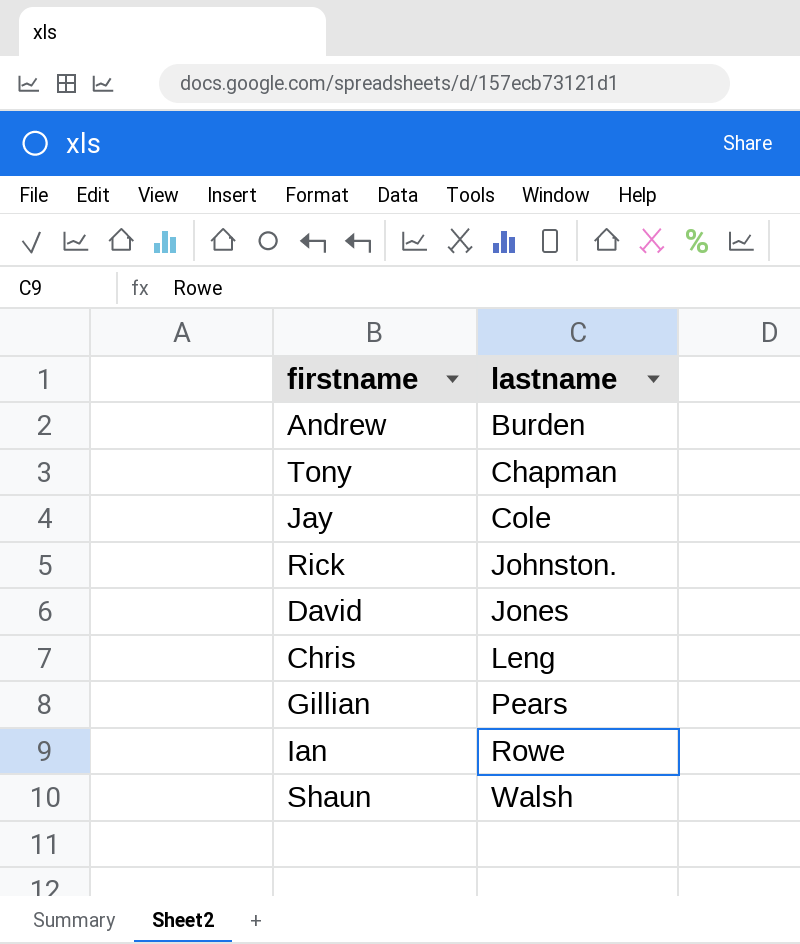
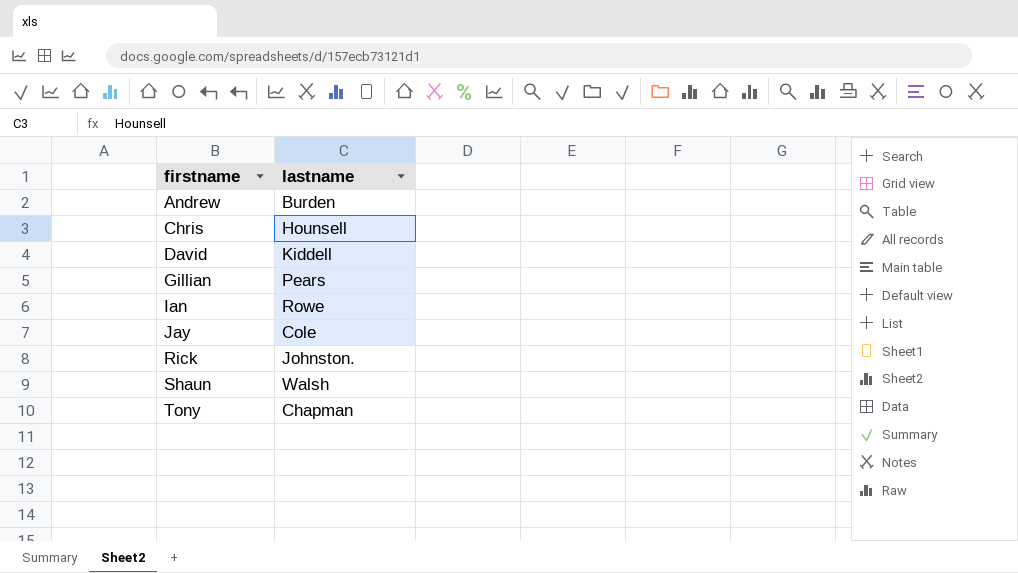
row order: lastname ascending -> firstname ascending
Chris | lastname: Leng -> Hounsell
David | lastname: Jones -> Kiddell

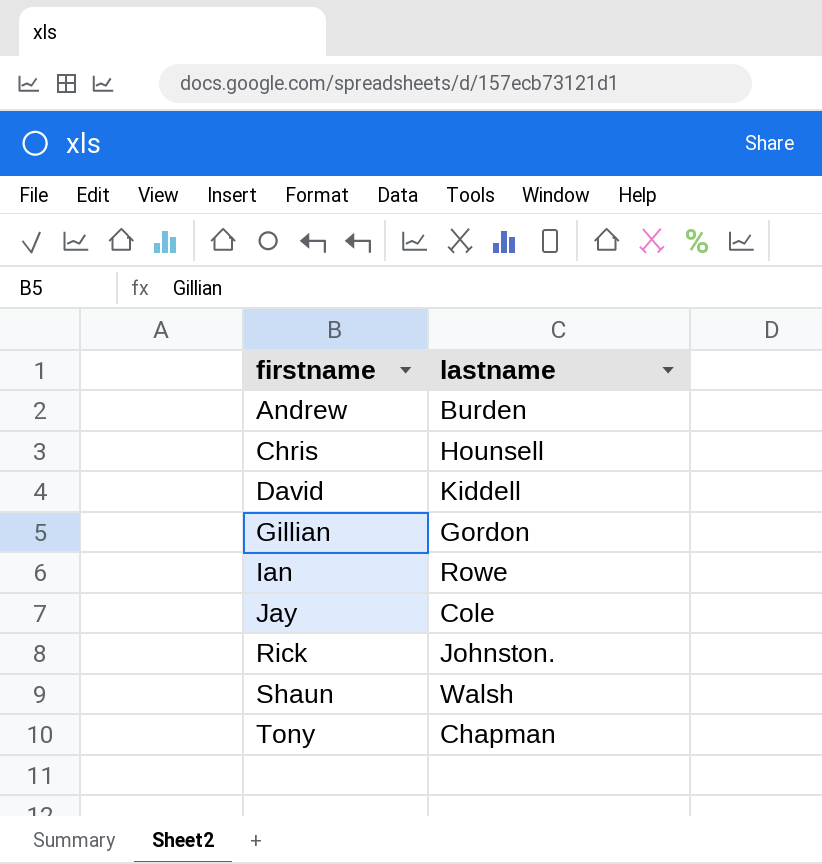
Gillian | lastname: Pears -> Gordon

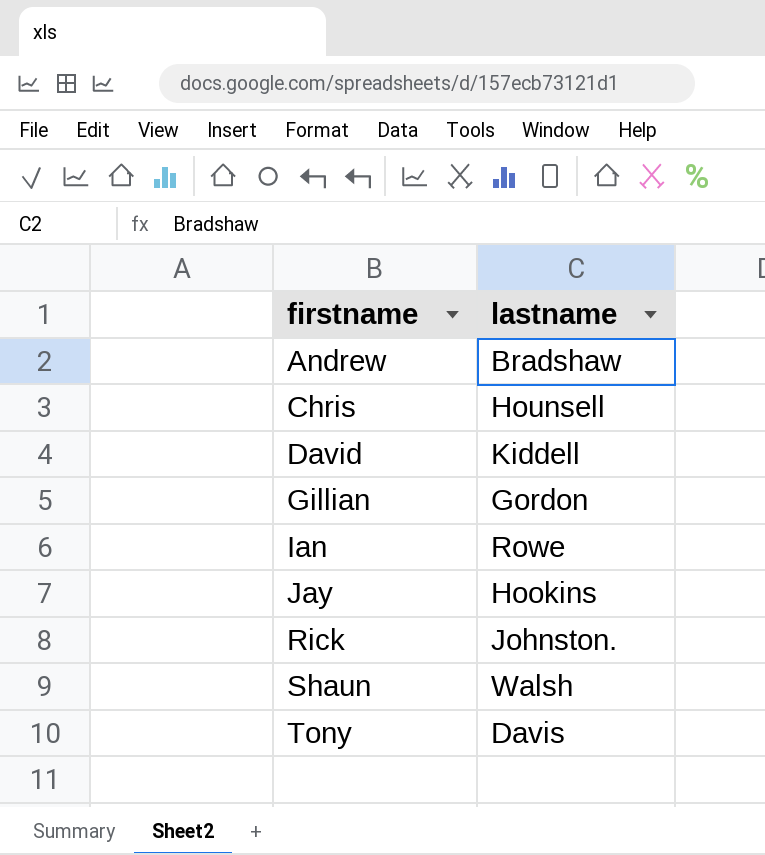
Andrew | lastname: Burden -> Bradshaw
Jay | lastname: Cole -> Hookins
Tony | lastname: Chapman -> Davis

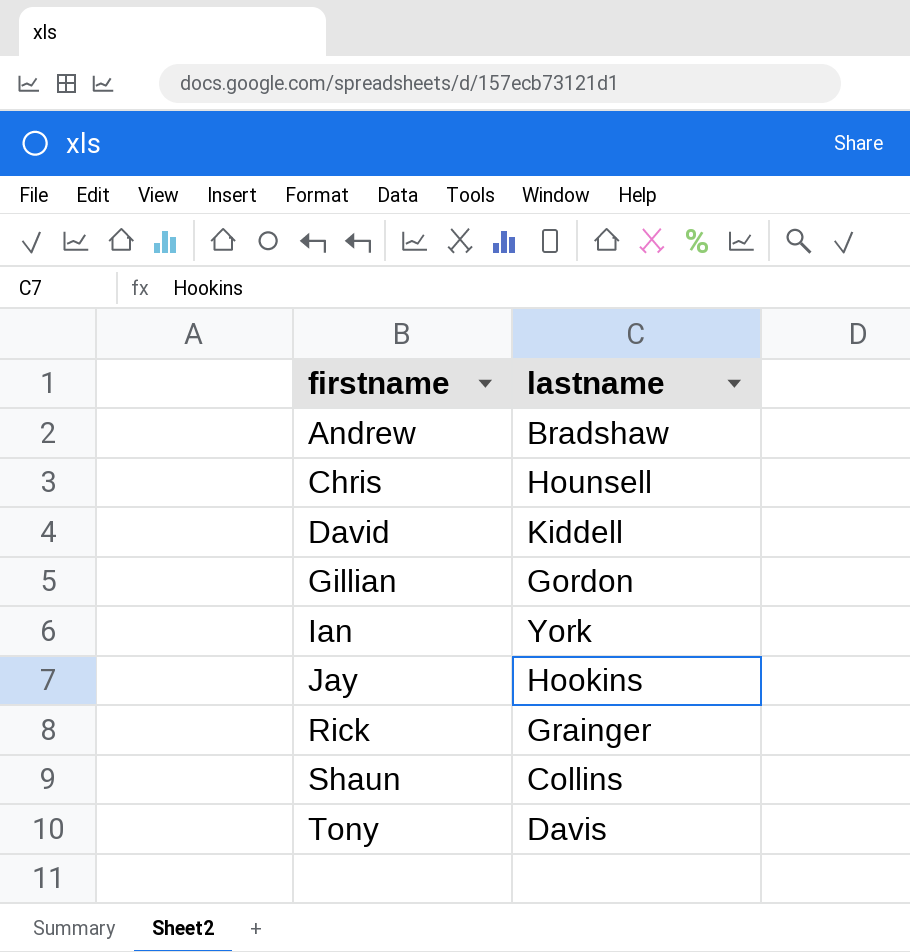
Ian | lastname: Rowe -> York
Rick | lastname: Johnston. -> Grainger
Shaun | lastname: Walsh -> Collins

